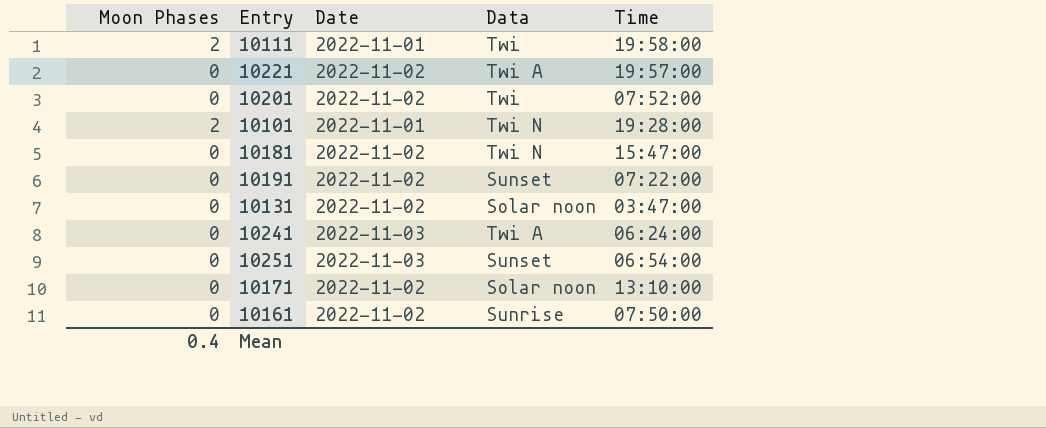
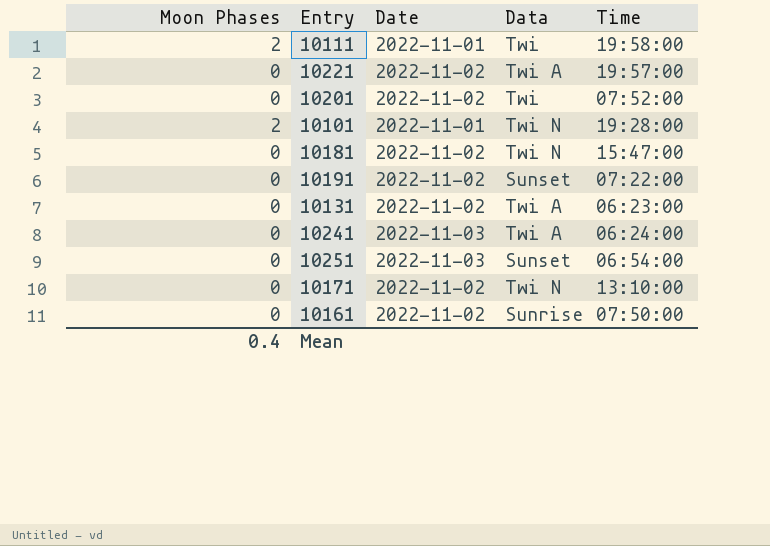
10131 | Data: Solar noon -> Twi A
10131 | Time: 03:47:00 -> 06:23:00
10171 | Data: Solar noon -> Twi N

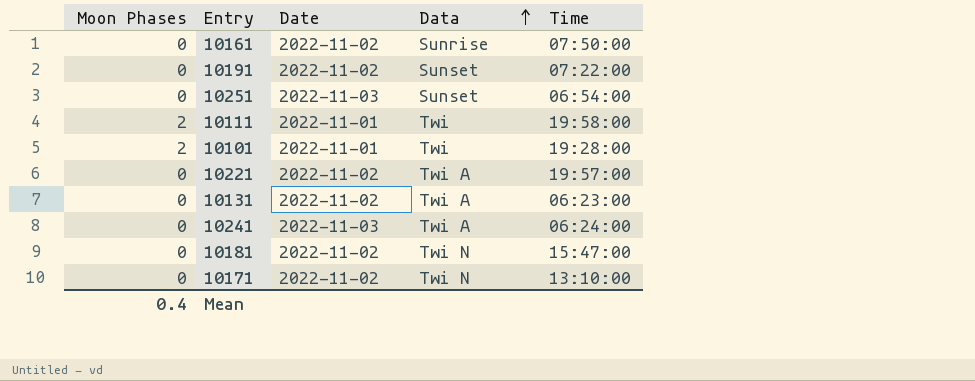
row order: none -> Data ascending
row 10201: 0 | 2022-11-02 | Twi | 07:52:00 -> none
10101 | Data: Twi N -> Twi

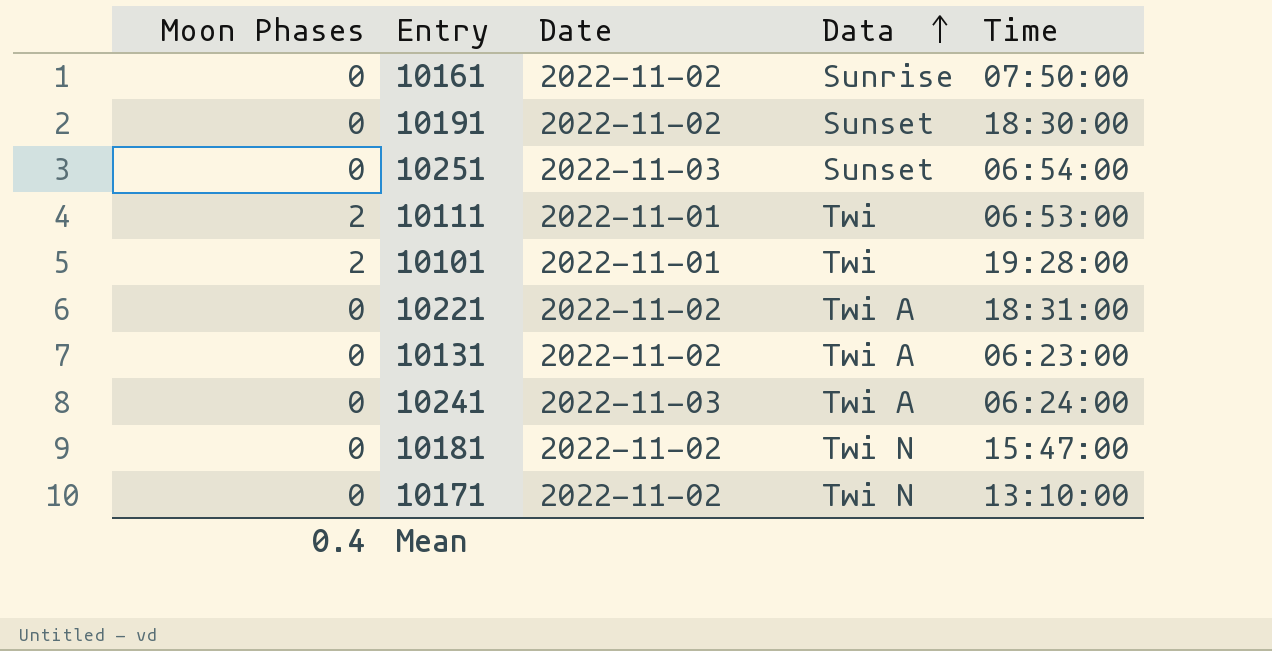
10191 | Time: 07:22:00 -> 18:30:00
10111 | Time: 19:58:00 -> 06:53:00
10221 | Time: 19:57:00 -> 18:31:00

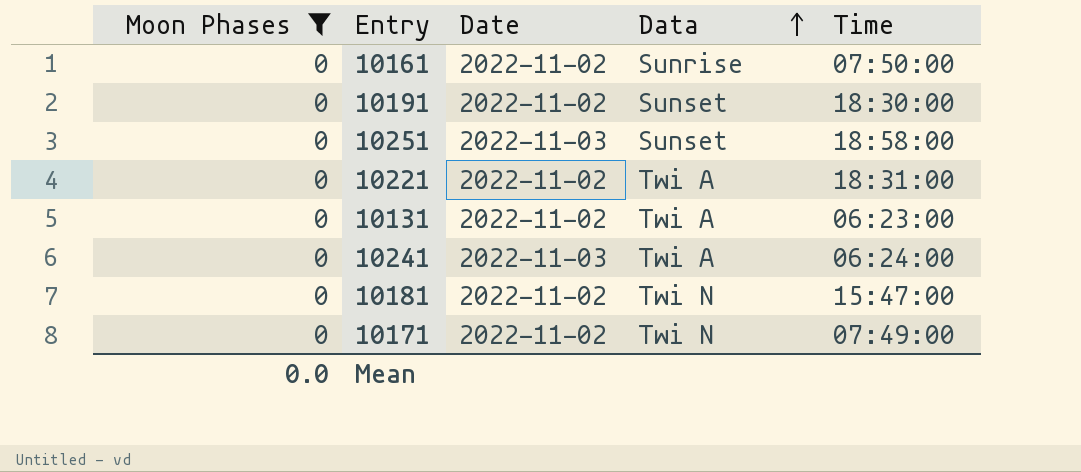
filter: none -> Moon Phases = 0
10251 | Time: 06:54:00 -> 18:58:00
10171 | Time: 13:10:00 -> 07:49:00
Mean | Moon Phases: 0.4 -> 0.0

